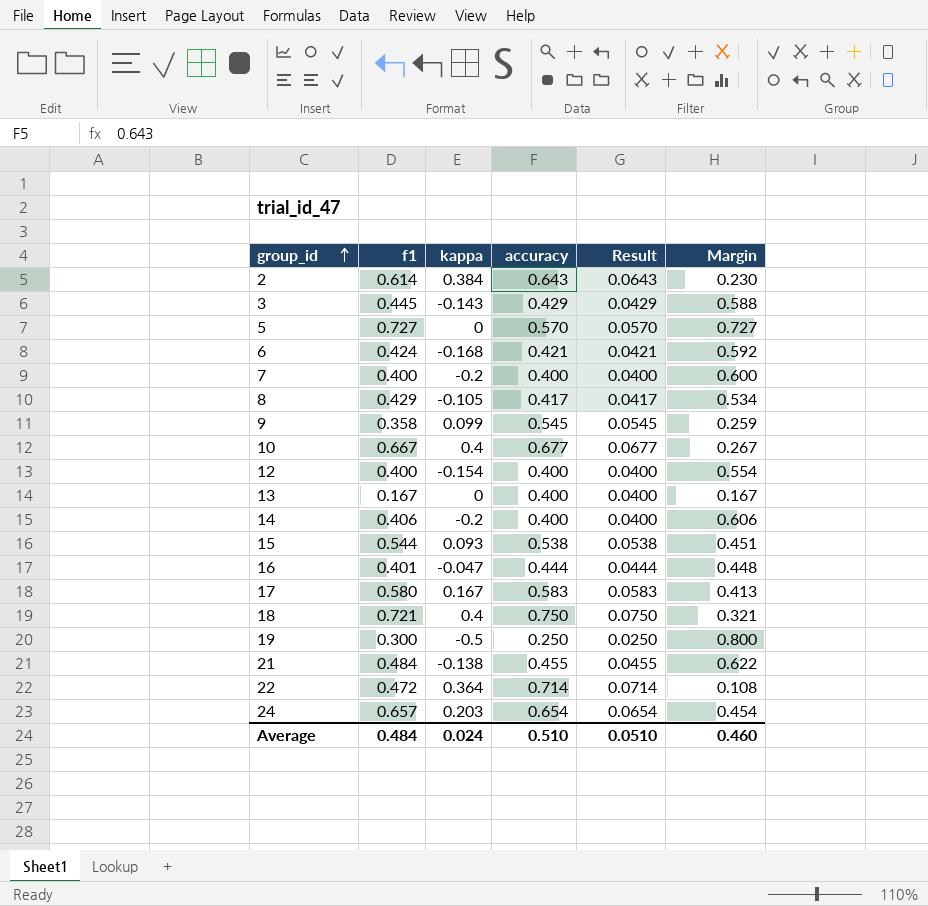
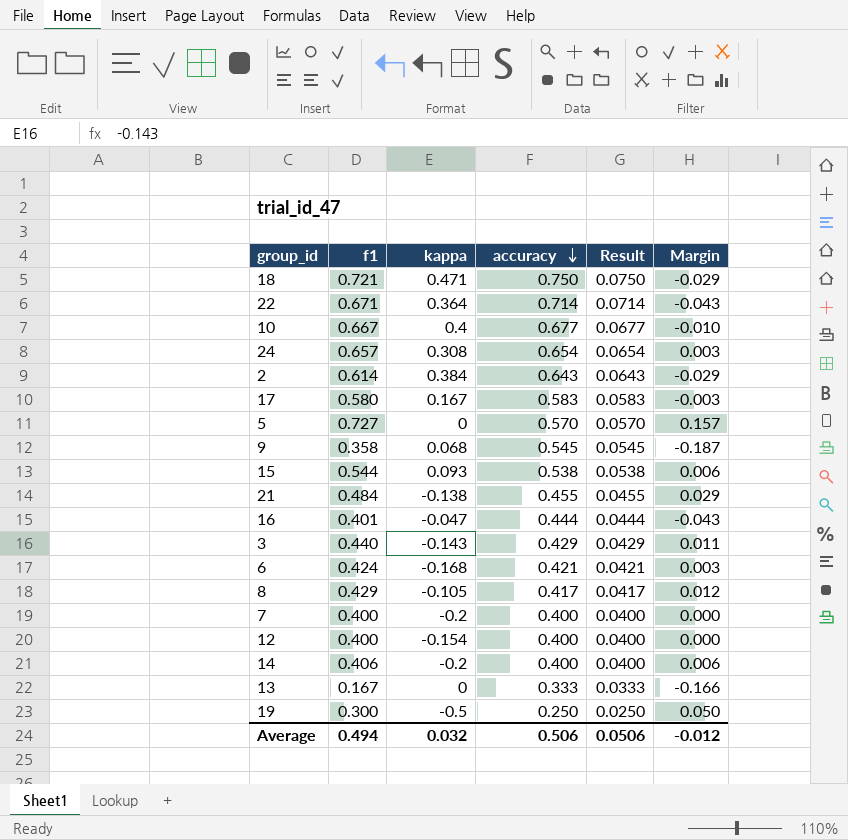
row order: group_id ascending -> accuracy descending
column Margin | formula: [f1] - [kappa] -> [f1] - [accuracy]
18 | kappa: 0.4 -> 0.471
22 | f1: 0.472 -> 0.671
24 | kappa: 0.203 -> 0.308
9 | kappa: 0.099 -> 0.068
3 | f1: 0.445 -> 0.440
13 | accuracy: 0.400 -> 0.333
13 | Result: 0.0400 -> 0.0333
Average | f1: 0.484 -> 0.494
Average | kappa: 0.024 -> 0.032
Average | accuracy: 0.510 -> 0.506
Average | Result: 0.0510 -> 0.0506
Average | Margin: 0.460 -> -0.012

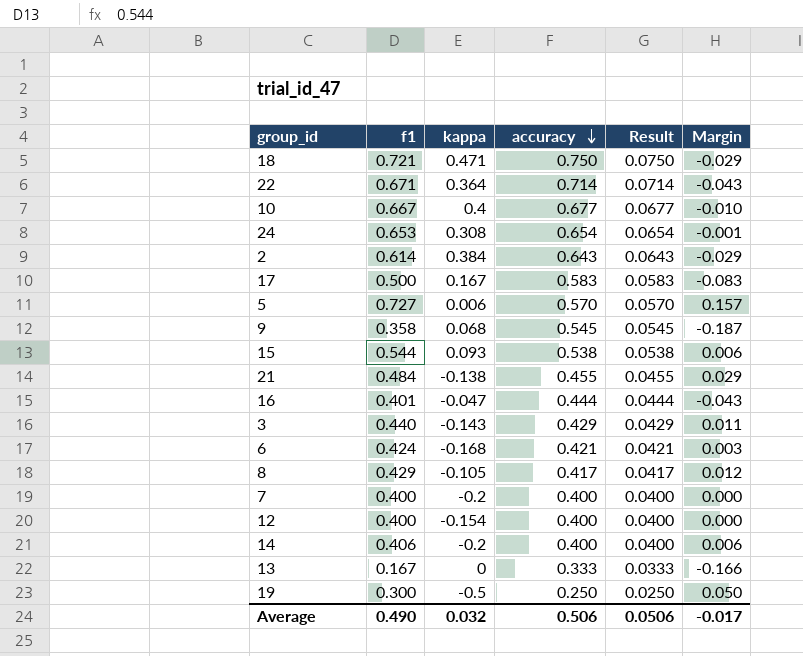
24 | f1: 0.657 -> 0.653
24 | Margin: 0.003 -> -0.001
17 | f1: 0.580 -> 0.500
17 | Margin: -0.003 -> -0.083
5 | kappa: 0 -> 0.006
Average | f1: 0.494 -> 0.490
Average | Margin: -0.012 -> -0.017

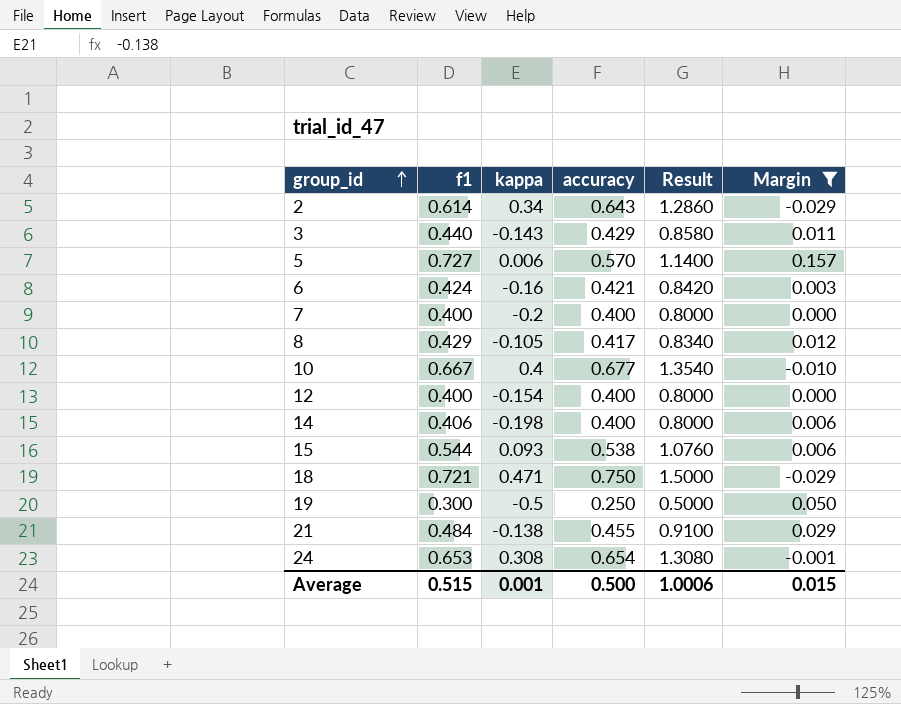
filter: none -> Margin >= -0.029
row order: accuracy descending -> group_id ascending
column Result | formula: [accuracy] * 0.1 -> [accuracy] * 2
2 | kappa: 0.384 -> 0.34
6 | kappa: -0.168 -> -0.16
14 | kappa: -0.2 -> -0.198
Average | f1: 0.490 -> 0.515
Average | kappa: 0.032 -> 0.001
Average | accuracy: 0.506 -> 0.500
Average | Result: 0.0506 -> 1.0006
Average | Margin: -0.017 -> 0.015

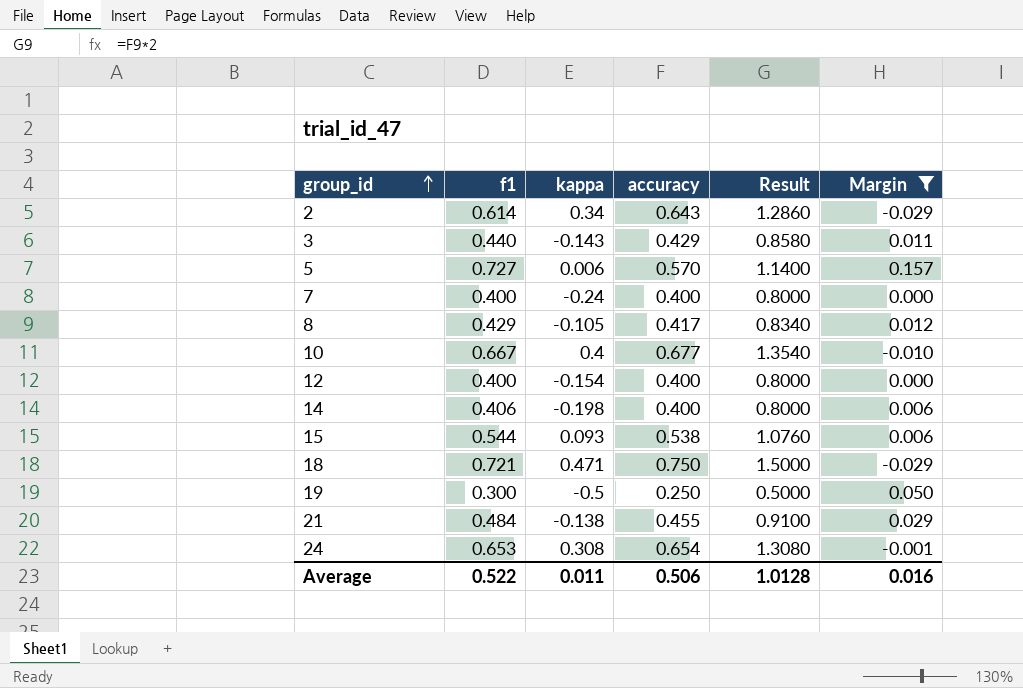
row 6: 0.424 | -0.16 | 0.421 | 0.8420 | 0.003 -> none
7 | kappa: -0.2 -> -0.24
Average | f1: 0.515 -> 0.522
Average | kappa: 0.001 -> 0.011
Average | accuracy: 0.500 -> 0.506
Average | Result: 1.0006 -> 1.0128
Average | Margin: 0.015 -> 0.016

